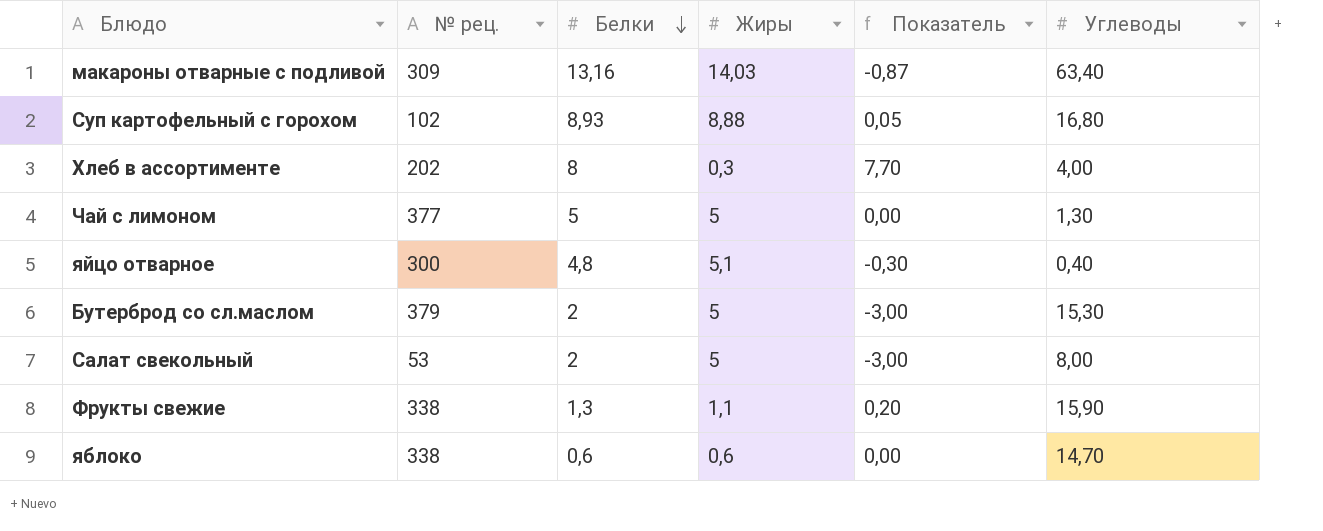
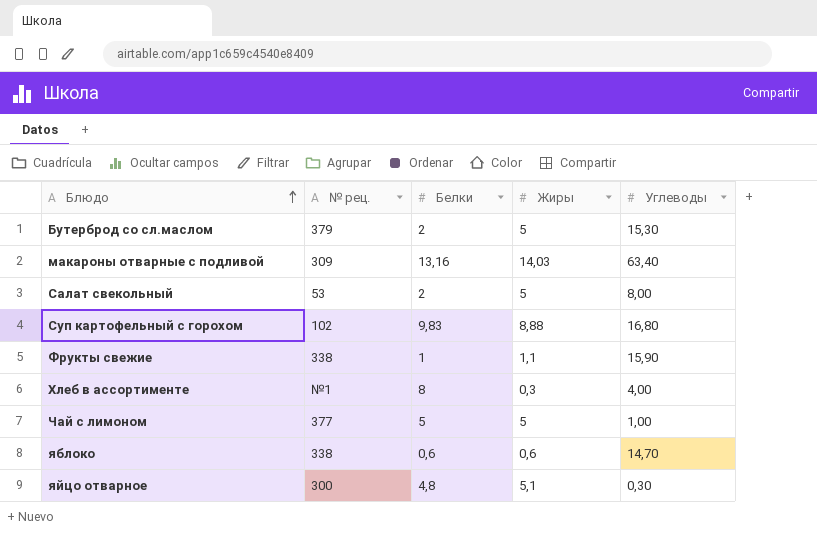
row order: Белки descending -> Блюдо ascending
column Показатель | formula: [Белки] - [Жиры] -> none
Суп картофельный с горохом | Белки: 8,93 -> 9,83
Фрукты свежие | Белки: 1,3 -> 1
Хлеб в ассортименте | № рец.: 202 -> №1
Чай с лимоном | Углеводы: 1,30 -> 1,00
яйцо отварное | Углеводы: 0,40 -> 0,30

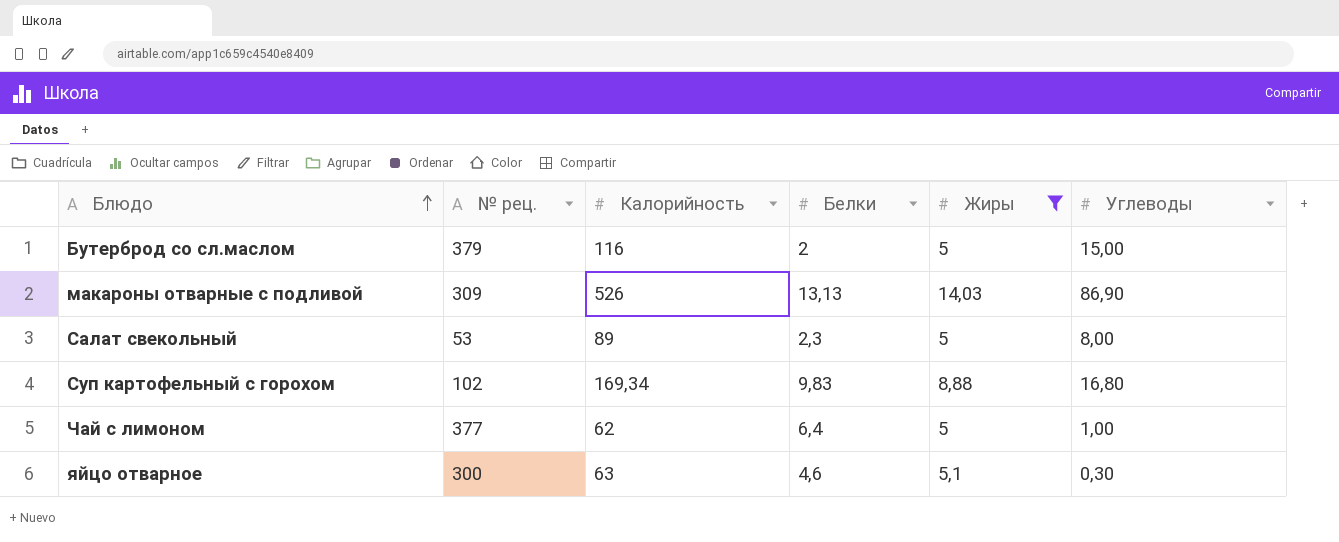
filter: none -> Жиры >= 5
column Калорийность | position: none -> 3
Бутерброд со сл.маслом | Углеводы: 15,30 -> 15,00
макароны отварные с подливой | Белки: 13,16 -> 13,13
макароны отварные с подливой | Углеводы: 63,40 -> 86,90
Салат свекольный | Белки: 2 -> 2,3
Чай с лимоном | Белки: 5 -> 6,4
яйцо отварное | Белки: 4,8 -> 4,6

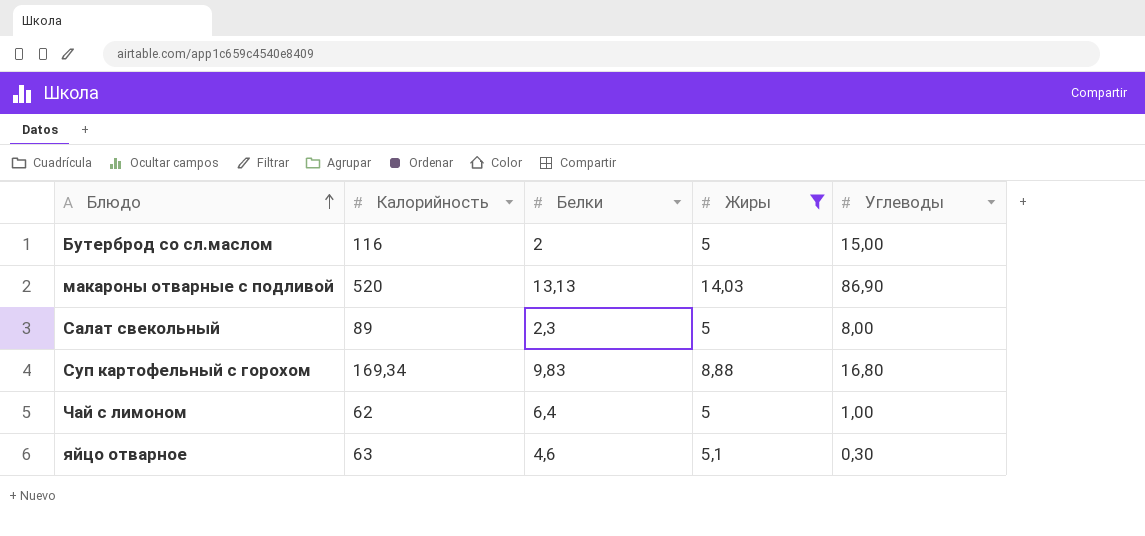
column № рец. | position: 2 -> none
макароны отварные с подливой | Калорийность: 526 -> 520

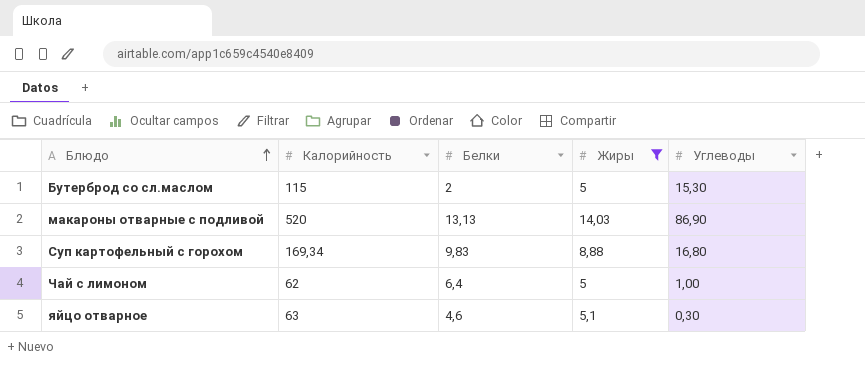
row Салат свекольный: 89 | 2,3 | 5 | 8,00 -> none
Бутерброд со сл.маслом | Калорийность: 116 -> 115
Бутерброд со сл.маслом | Углеводы: 15,00 -> 15,30

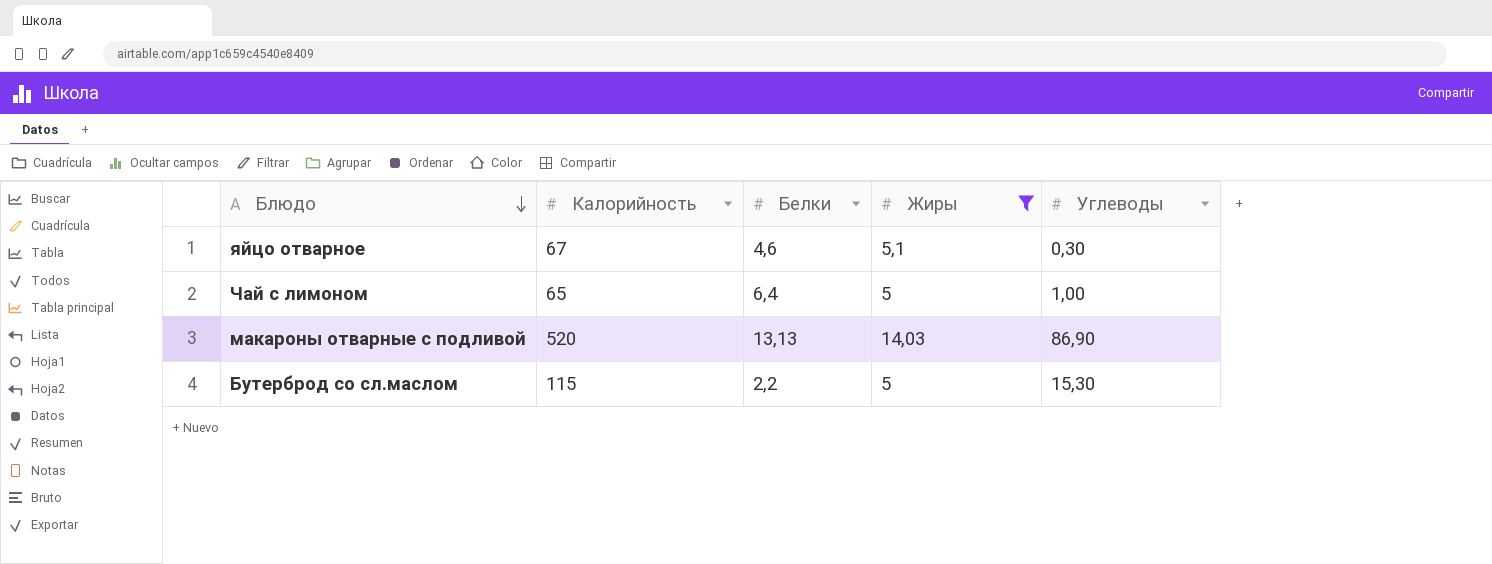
row order: Блюдо ascending -> Блюдо descending
row Суп картофельный с горохом: 169,34 | 9,83 | 8,88 | 16,80 -> none
яйцо отварное | Калорийность: 63 -> 67
Чай с лимоном | Калорийность: 62 -> 65
Бутерброд со сл.маслом | Белки: 2 -> 2,2

